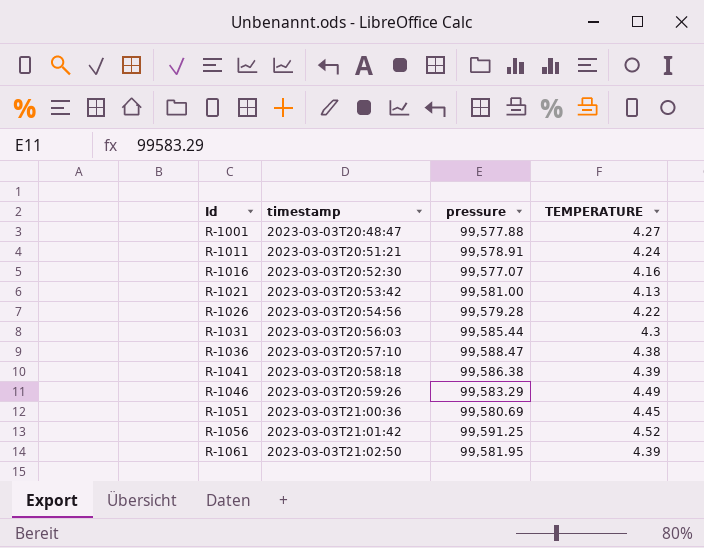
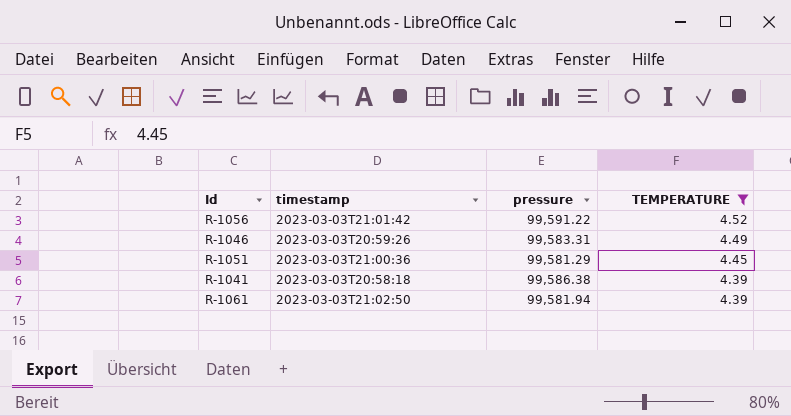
filter: none -> TEMPERATURE >= 4.39
row order: Id ascending -> TEMPERATURE descending
R-1056 | pressure: 99,591.25 -> 99,591.22
R-1046 | pressure: 99,583.29 -> 99,583.31
R-1051 | pressure: 99,580.69 -> 99,581.29
R-1061 | pressure: 99,581.95 -> 99,581.94

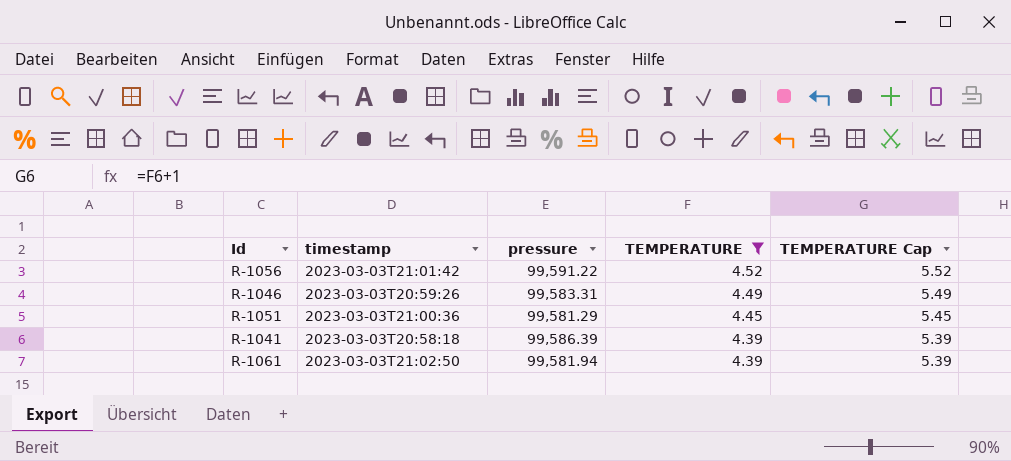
column TEMPERATURE Cap | formula: none -> [TEMPERATURE] + 1
R-1041 | pressure: 99,586.38 -> 99,586.39

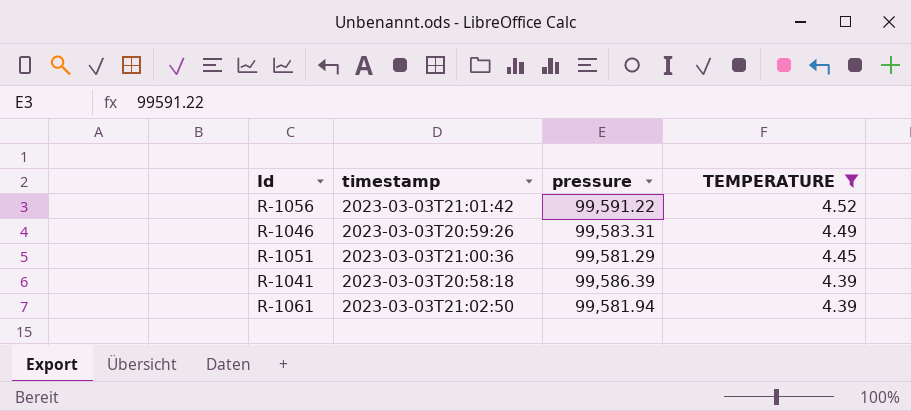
column TEMPERATURE Cap | formula: [TEMPERATURE] + 1 -> none

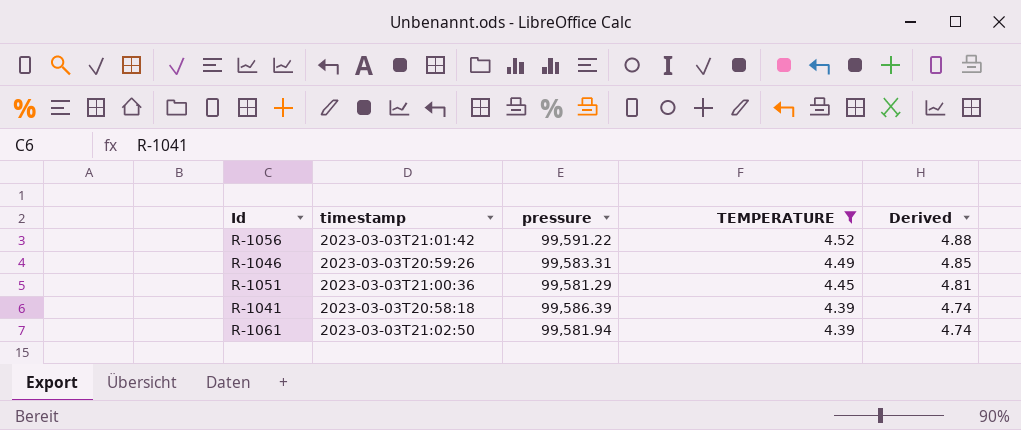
column Derived | formula: none -> [TEMPERATURE] * 1.08

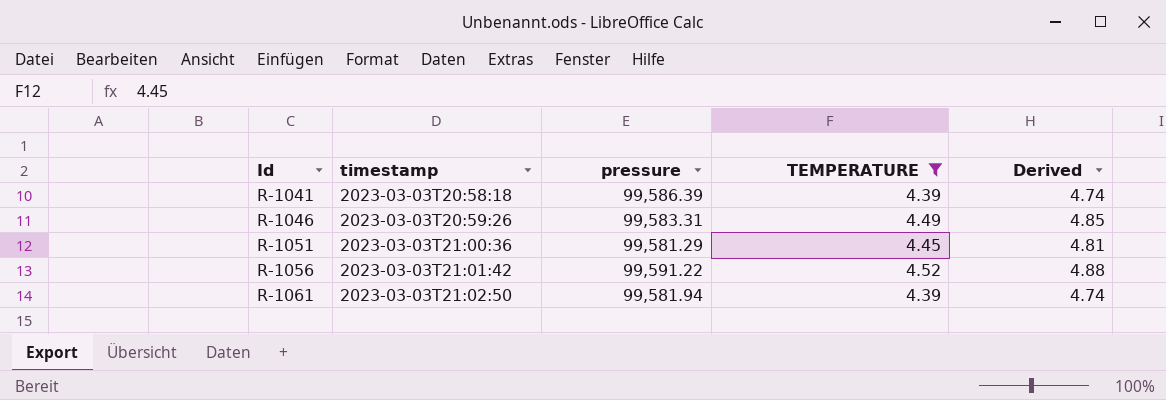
row order: TEMPERATURE descending -> Id ascending

